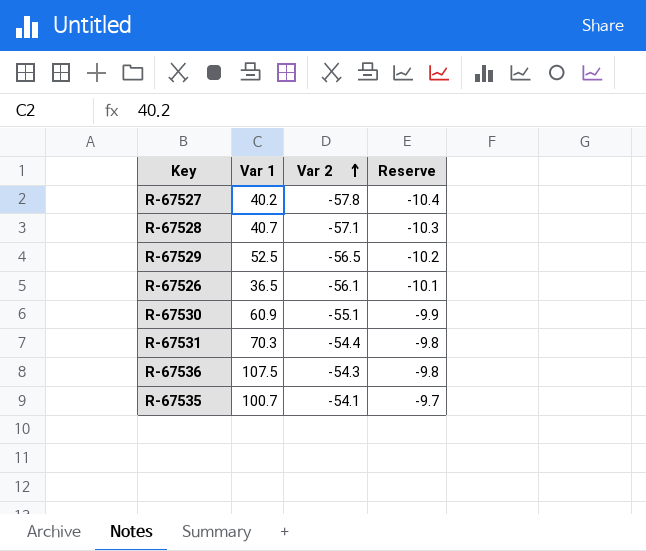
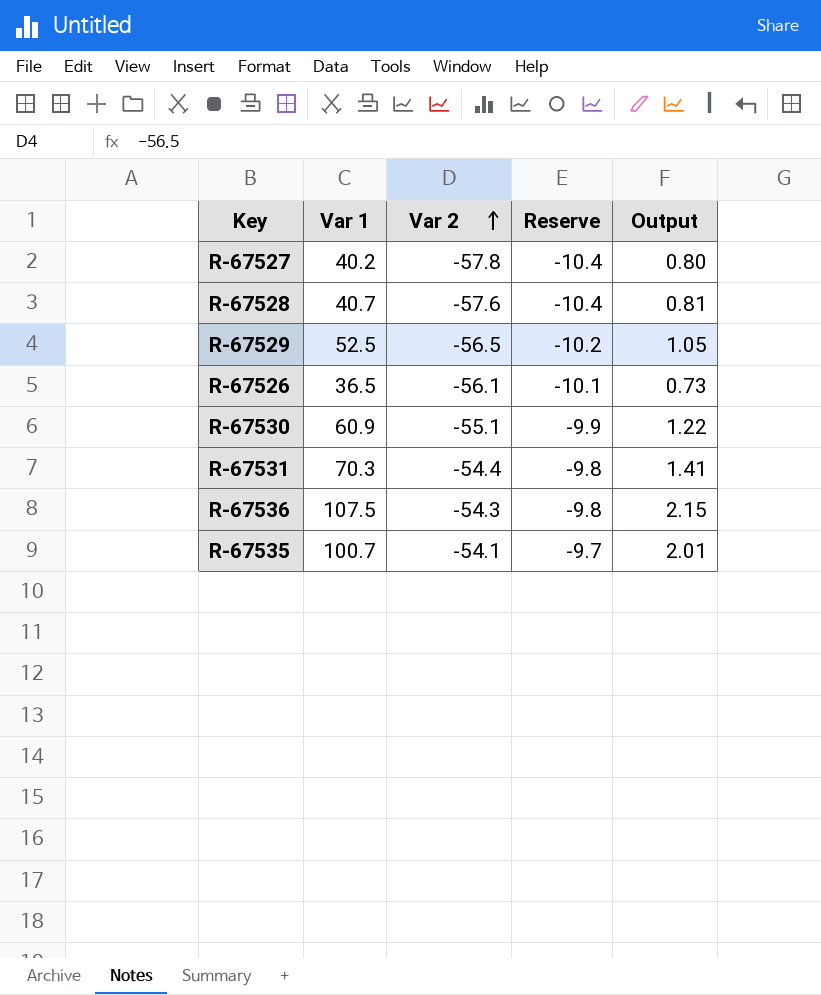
column Output | formula: none -> [Var 1] * 0.02
R-67528 | Var 2: -57.1 -> -57.6
R-67528 | Reserve: -10.3 -> -10.4

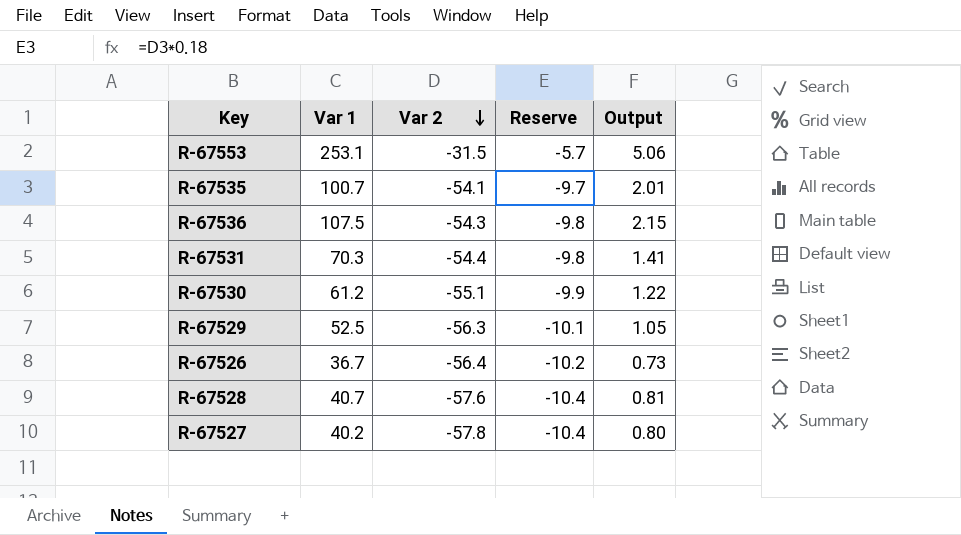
row order: Var 2 ascending -> Var 2 descending
row R-67553: none -> 253.1 | -31.5 | -5.7 | 5.06
R-67530 | Var 1: 60.9 -> 61.2
R-67529 | Var 2: -56.5 -> -56.3
R-67529 | Reserve: -10.2 -> -10.1
R-67526 | Var 1: 36.5 -> 36.7
R-67526 | Var 2: -56.1 -> -56.4
R-67526 | Reserve: -10.1 -> -10.2

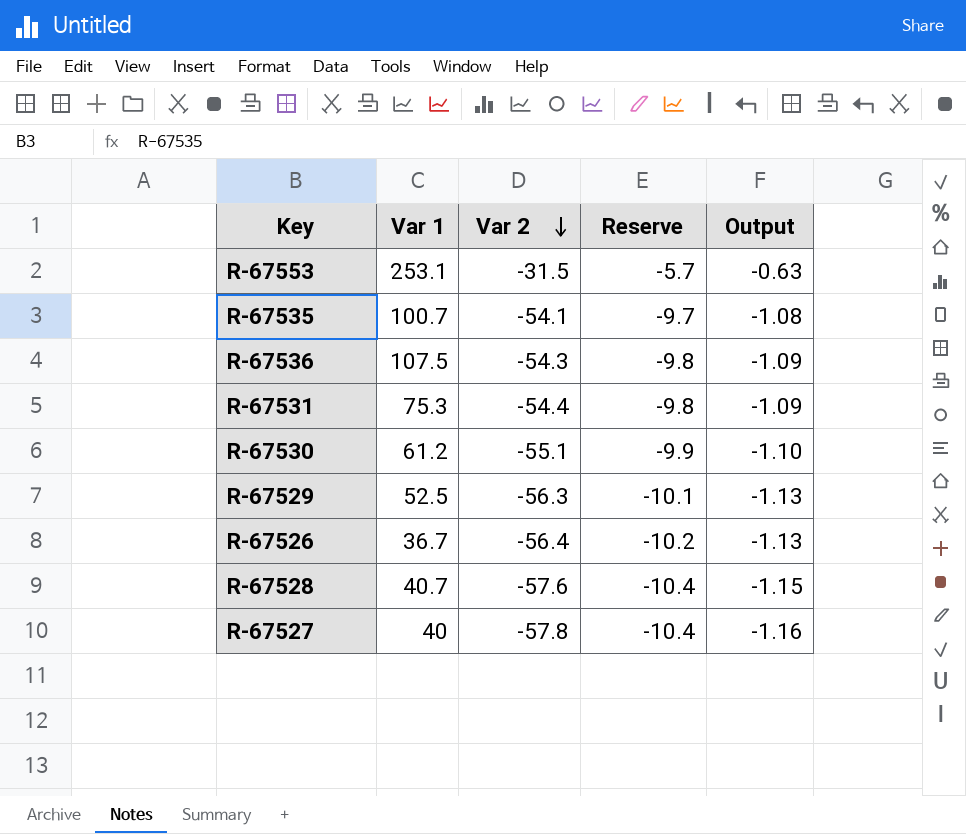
column Output | formula: [Var 1] * 0.02 -> [Var 2] * 0.02
R-67531 | Var 1: 70.3 -> 75.3
R-67527 | Var 1: 40.2 -> 40

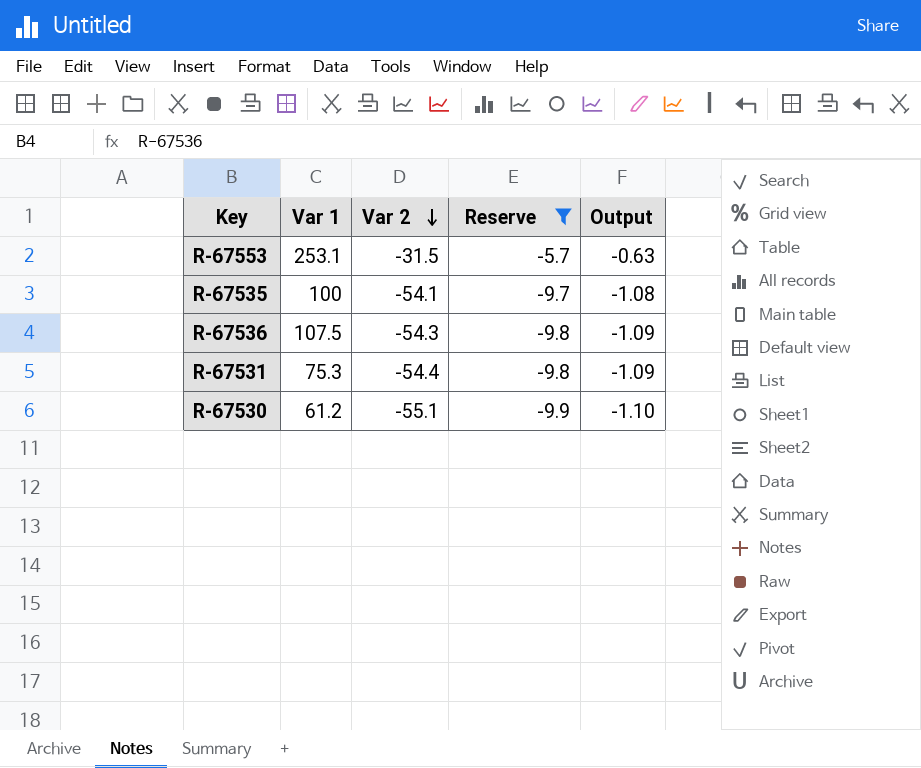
filter: none -> Reserve >= -9.9
R-67535 | Var 1: 100.7 -> 100

